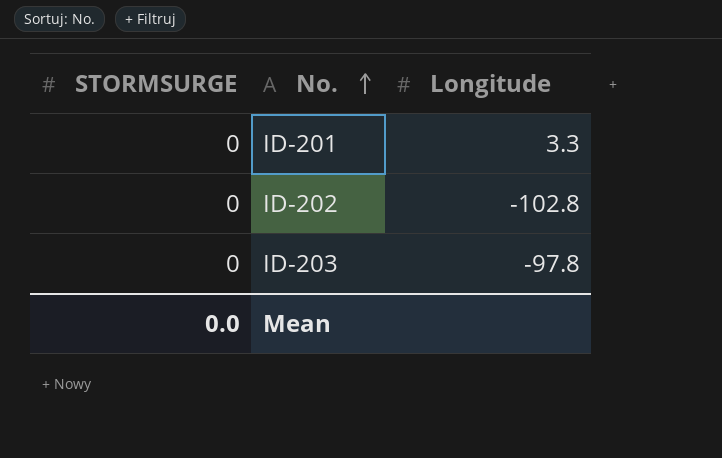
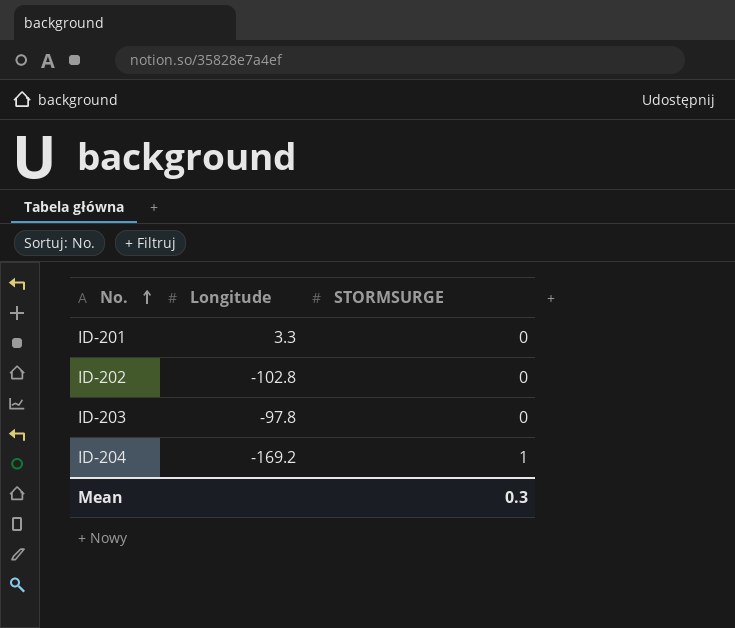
column STORMSURGE | position: 1 -> 3
row ID-204: none -> -169.2 | 1
Mean | STORMSURGE: 0.0 -> 0.3

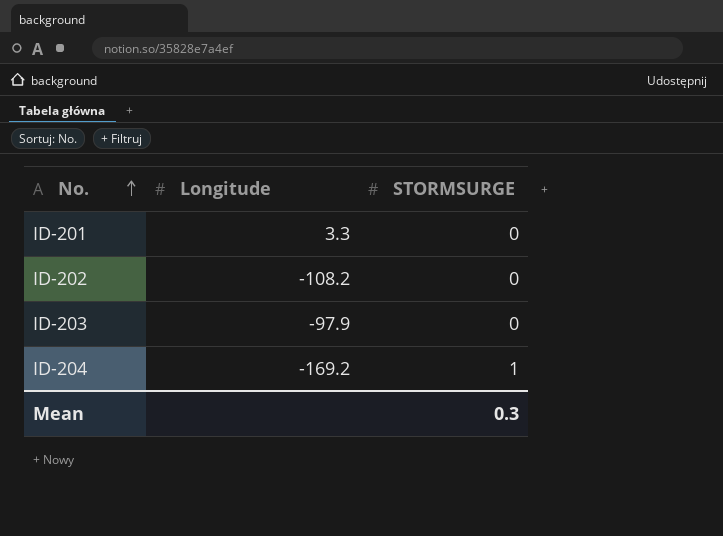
ID-202 | Longitude: -102.8 -> -108.2
ID-203 | Longitude: -97.8 -> -97.9

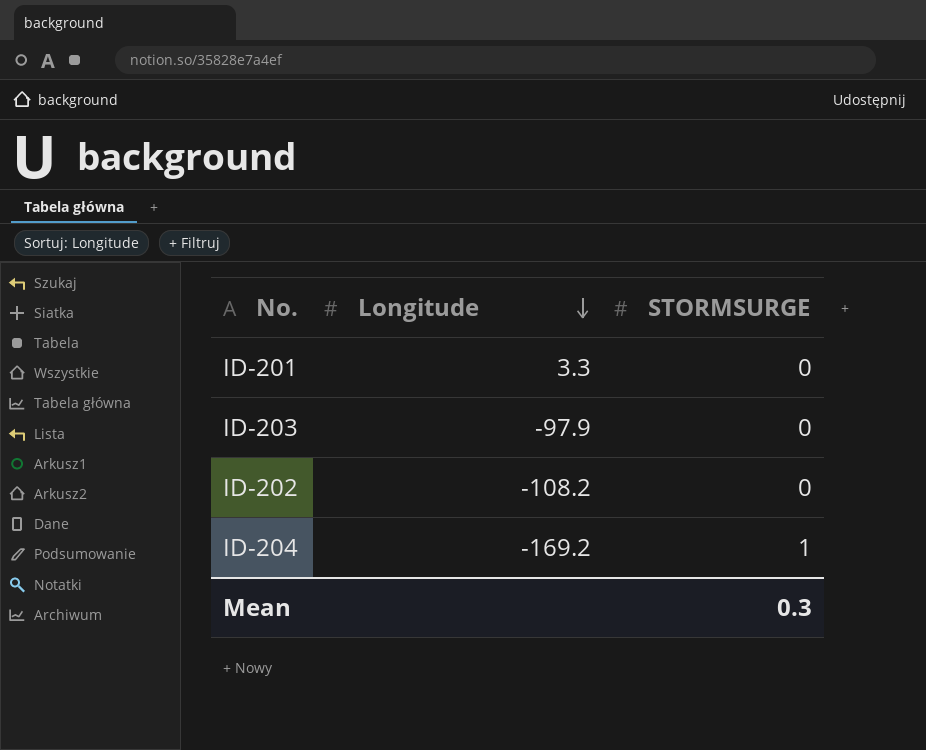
row order: No. ascending -> Longitude descending

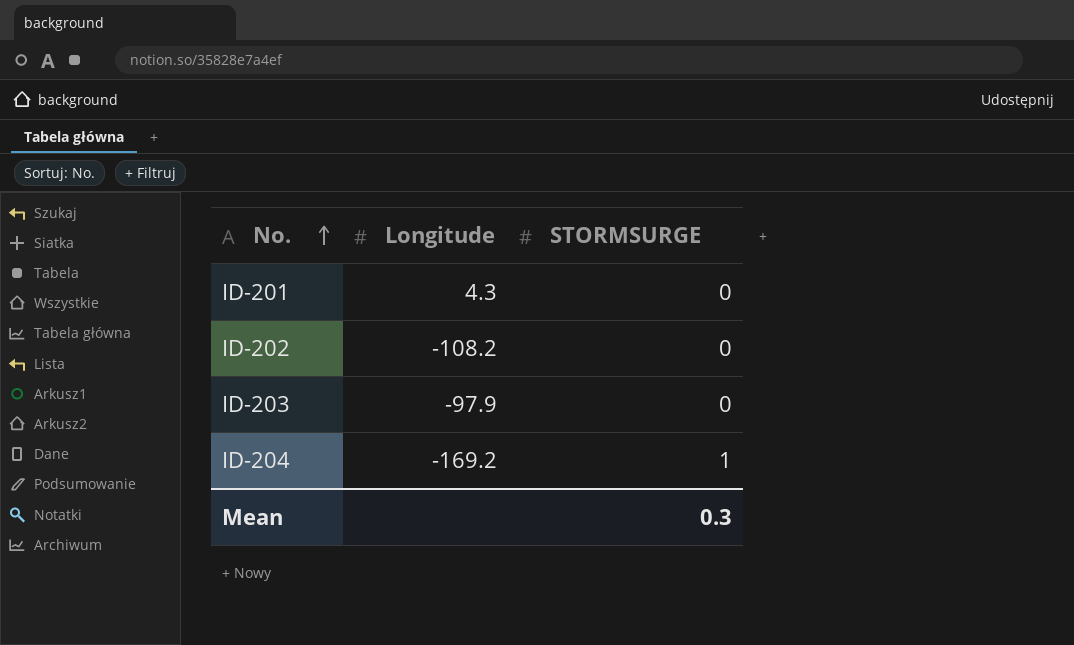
row order: Longitude descending -> No. ascending
ID-201 | Longitude: 3.3 -> 4.3

